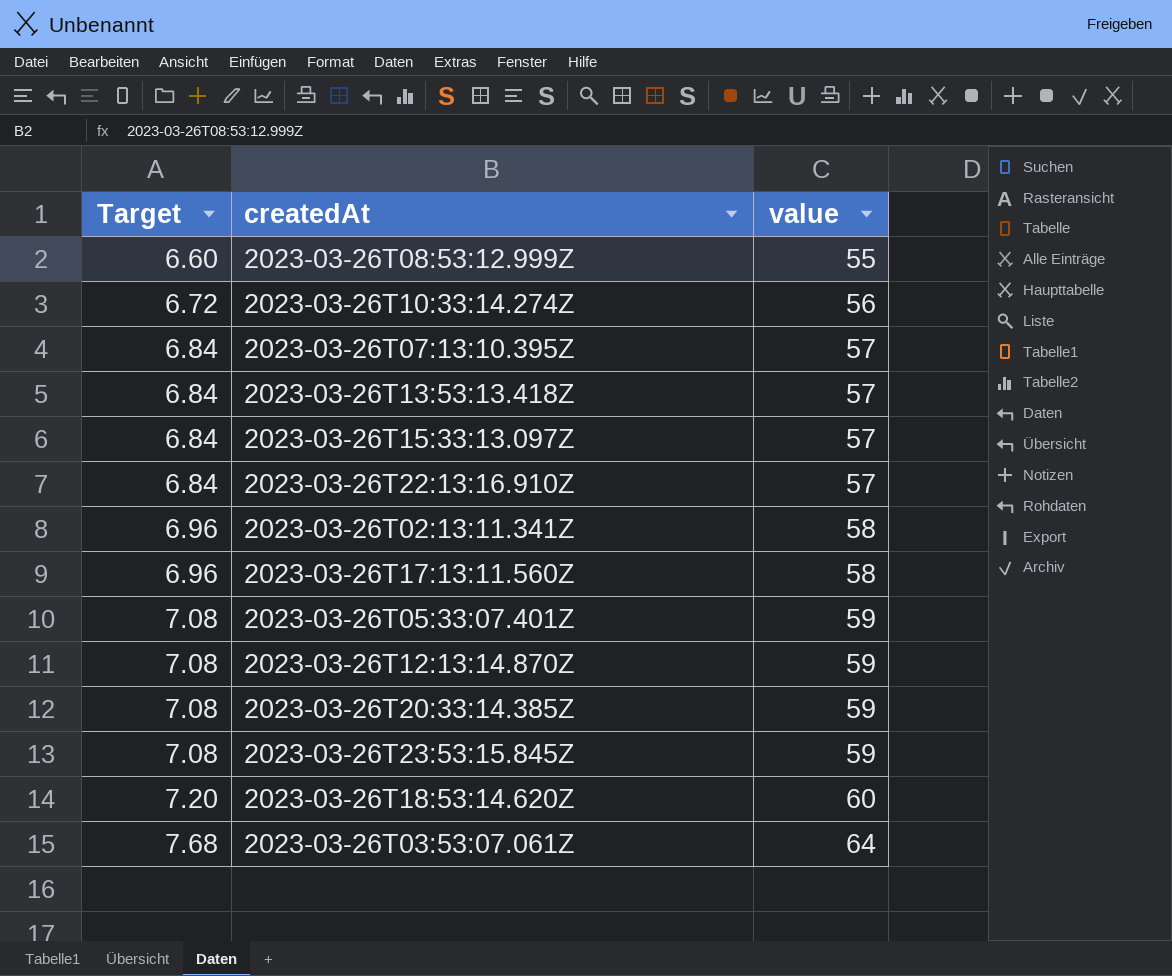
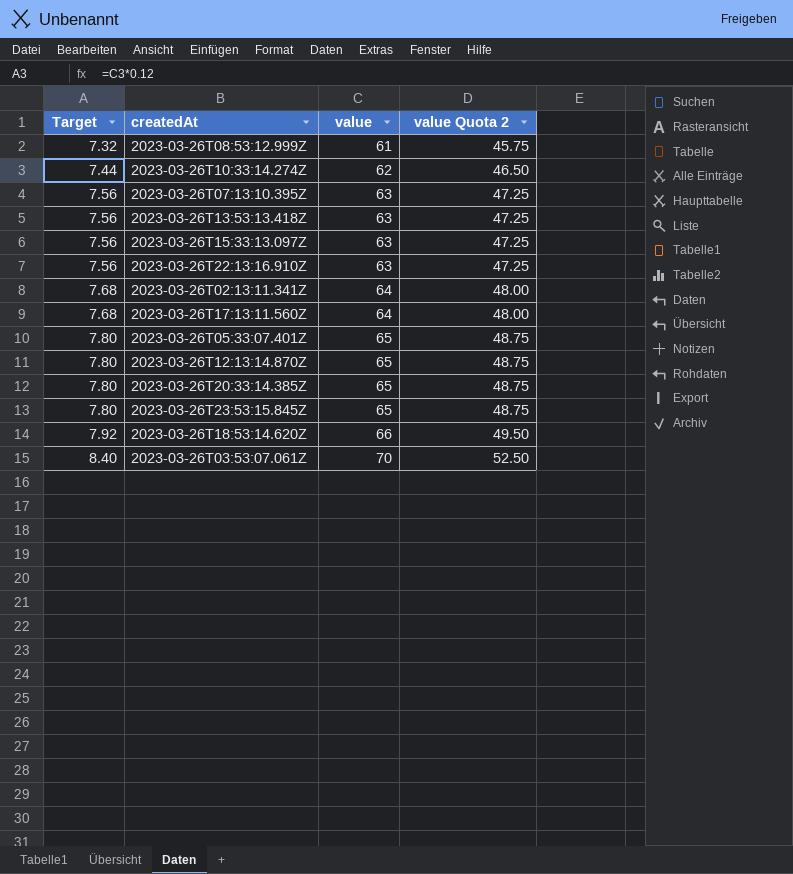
column value Quota 2 | formula: none -> [value] * 0.75
2023-03-26T08:53:12.999Z | Target: 6.60 -> 7.32
2023-03-26T08:53:12.999Z | value: 55 -> 61
2023-03-26T10:33:14.274Z | Target: 6.72 -> 7.44
2023-03-26T10:33:14.274Z | value: 56 -> 62
2023-03-26T07:13:10.395Z | Target: 6.84 -> 7.56
2023-03-26T07:13:10.395Z | value: 57 -> 63
2023-03-26T13:53:13.418Z | Target: 6.84 -> 7.56
2023-03-26T13:53:13.418Z | value: 57 -> 63
2023-03-26T15:33:13.097Z | Target: 6.84 -> 7.56
2023-03-26T15:33:13.097Z | value: 57 -> 63
2023-03-26T22:13:16.910Z | Target: 6.84 -> 7.56
2023-03-26T22:13:16.910Z | value: 57 -> 63
2023-03-26T02:13:11.341Z | Target: 6.96 -> 7.68
2023-03-26T02:13:11.341Z | value: 58 -> 64
2023-03-26T17:13:11.560Z | Target: 6.96 -> 7.68
2023-03-26T17:13:11.560Z | value: 58 -> 64
2023-03-26T05:33:07.401Z | Target: 7.08 -> 7.80
2023-03-26T05:33:07.401Z | value: 59 -> 65
2023-03-26T12:13:14.870Z | Target: 7.08 -> 7.80
2023-03-26T12:13:14.870Z | value: 59 -> 65
2023-03-26T20:33:14.385Z | Target: 7.08 -> 7.80
2023-03-26T20:33:14.385Z | value: 59 -> 65
2023-03-26T23:53:15.845Z | Target: 7.08 -> 7.80
2023-03-26T23:53:15.845Z | value: 59 -> 65
2023-03-26T18:53:14.620Z | Target: 7.20 -> 7.92
2023-03-26T18:53:14.620Z | value: 60 -> 66
2023-03-26T03:53:07.061Z | Target: 7.68 -> 8.40
2023-03-26T03:53:07.061Z | value: 64 -> 70

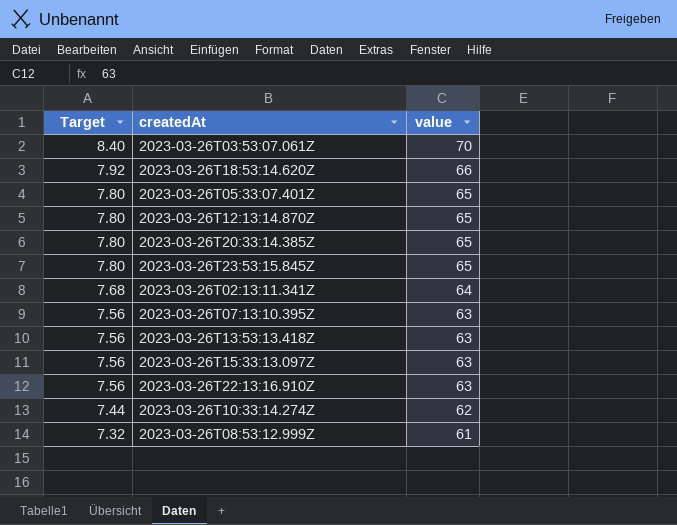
row order: Target ascending -> Target descending
column value Quota 2 | formula: [value] * 0.75 -> none
row 2023-03-26T17:13:11.560Z: 7.68 | 64 | 48.00 -> none

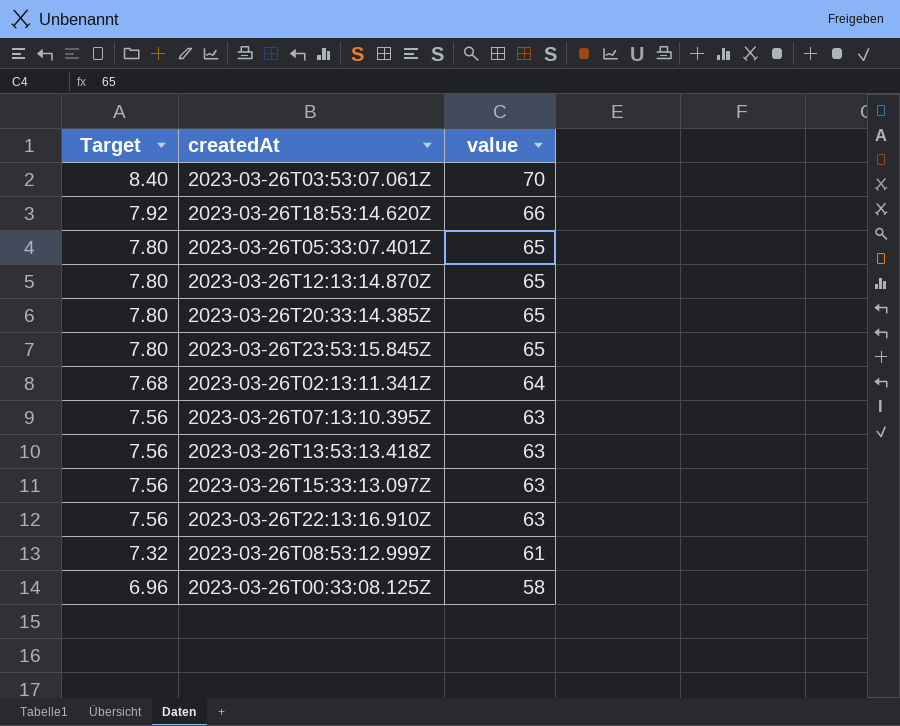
row 2023-03-26T10:33:14.274Z: 7.44 | 62 -> none
row 2023-03-26T00:33:08.125Z: none -> 6.96 | 58

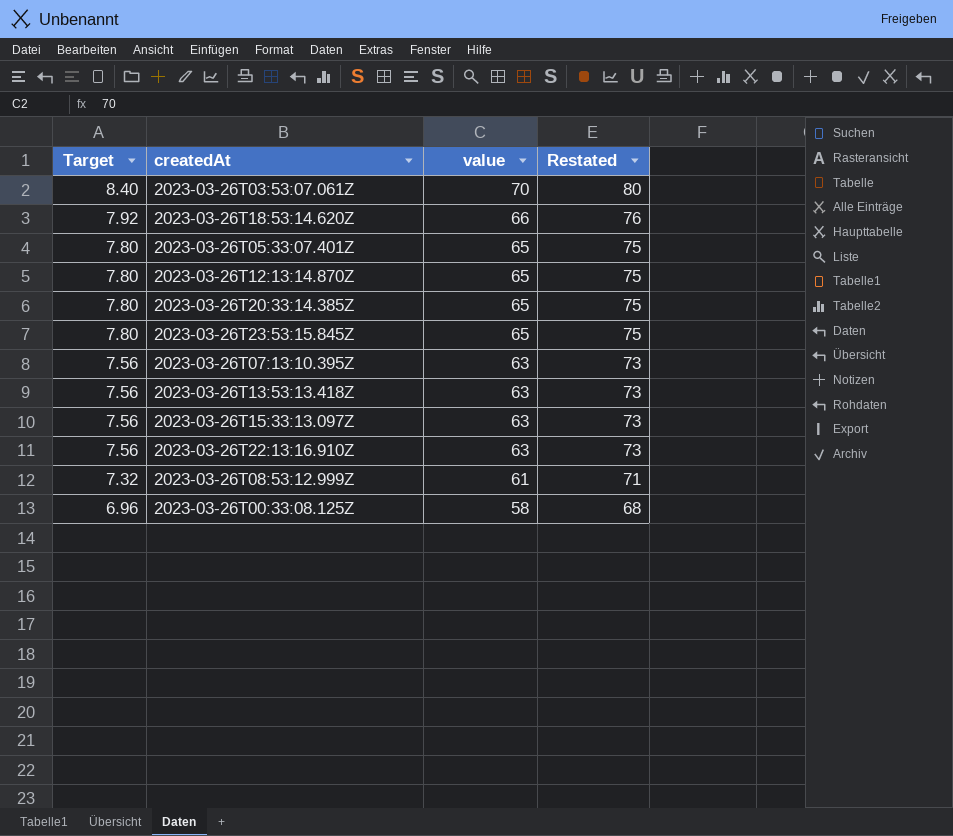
column Restated | formula: none -> [value] + 10
row 2023-03-26T02:13:11.341Z: 7.68 | 64 -> none

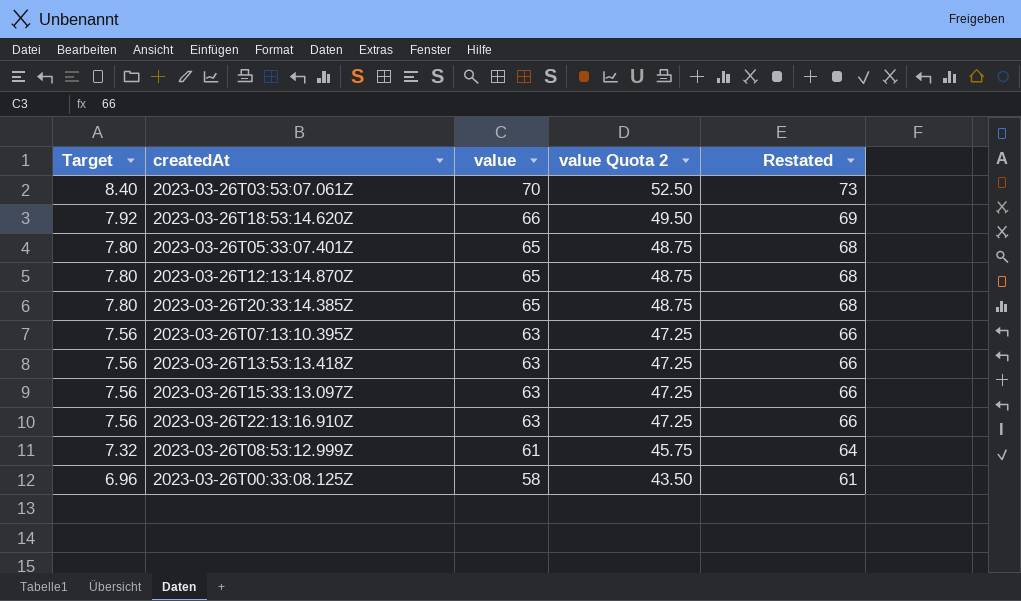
column value Quota 2 | formula: none -> [value] * 0.75
column Restated | formula: [value] + 10 -> [value] + 3
row 2023-03-26T23:53:15.845Z: 7.80 | 65 | 75 -> none

